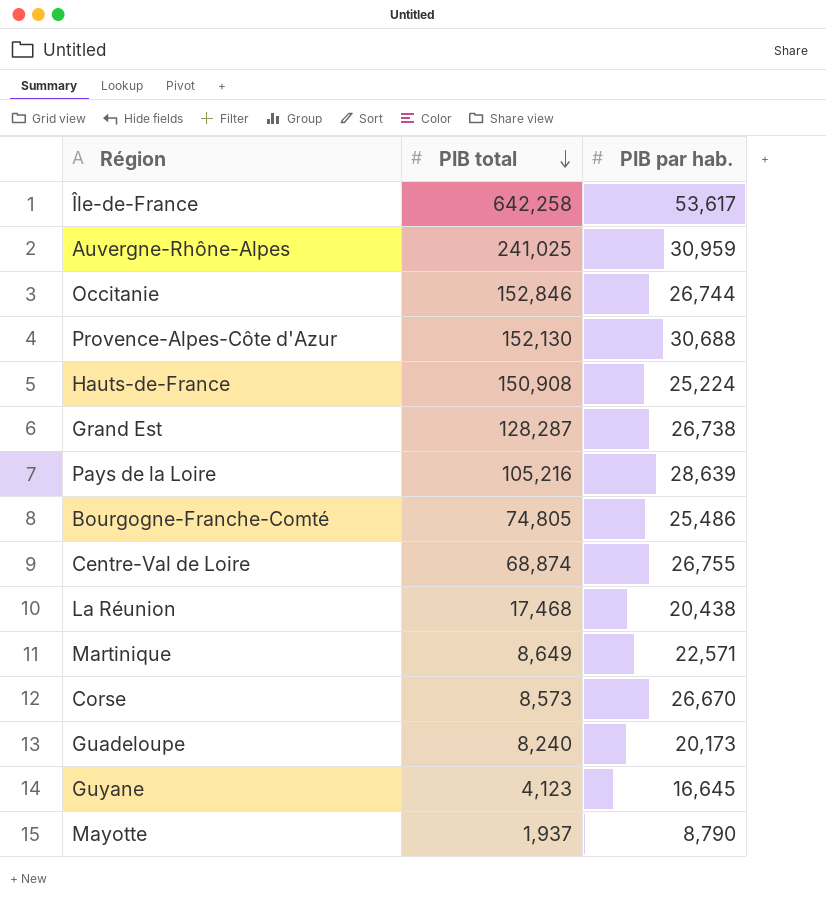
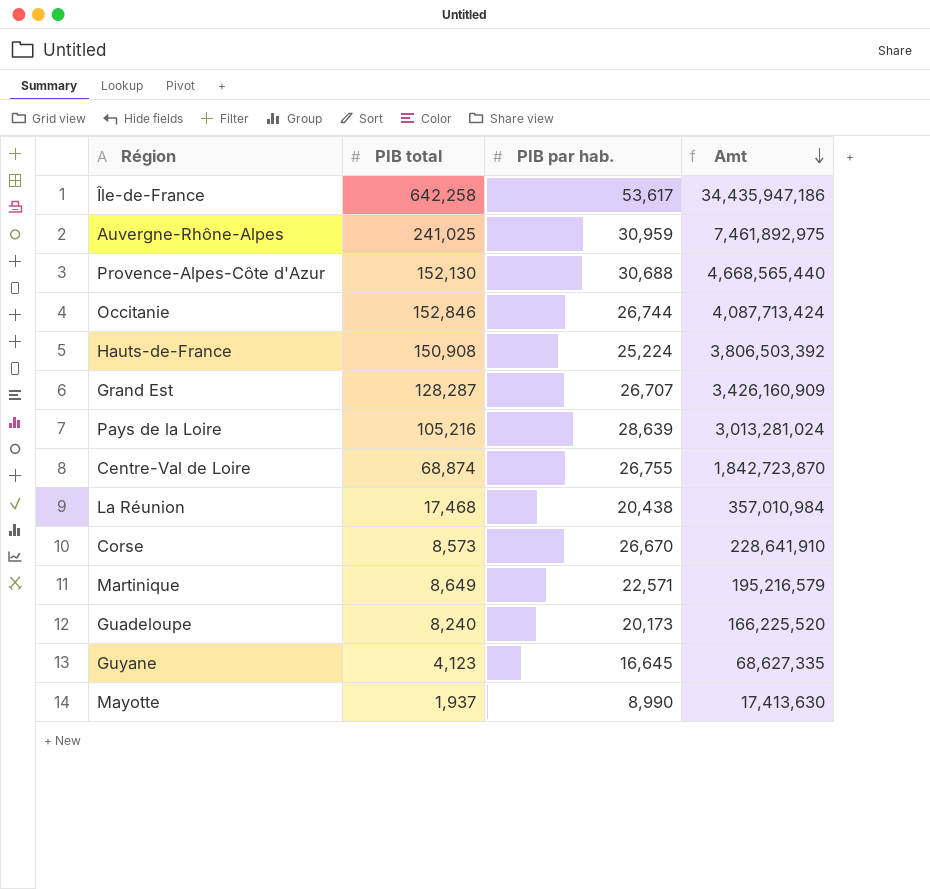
row order: PIB total descending -> Amt descending
column Amt | formula: none -> [PIB total] * [PIB par hab.]
row Bourgogne-Franche-Comté: 74,805 | 25,486 -> none
Grand Est | PIB par hab.: 26,738 -> 26,707
Mayotte | PIB par hab.: 8,790 -> 8,990

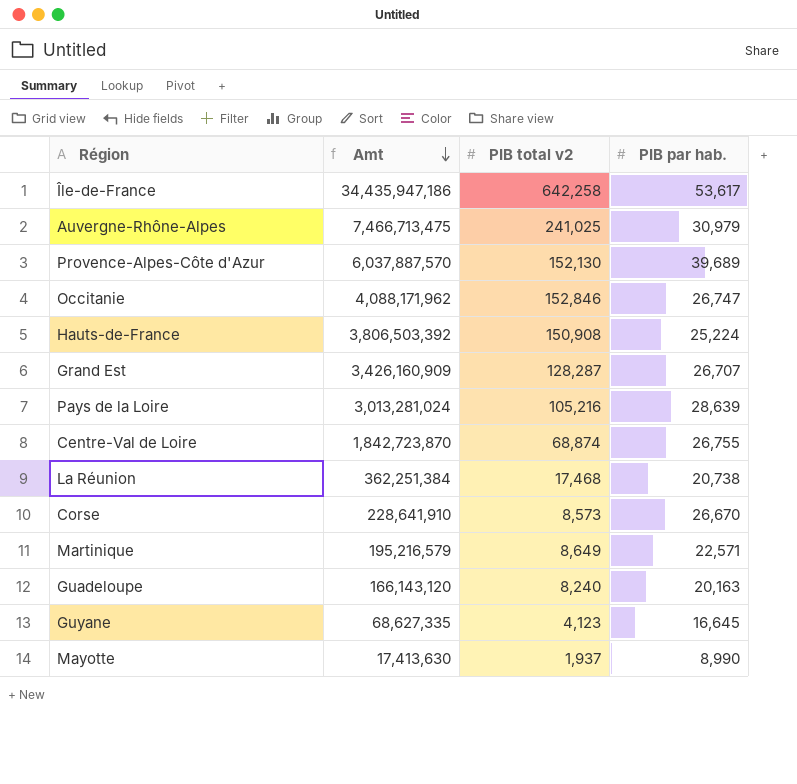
column Amt | position: 4 -> 2
column name: PIB total -> PIB total v2
Auvergne-Rhône-Alpes | Amt: 7,461,892,975 -> 7,466,713,475
Auvergne-Rhône-Alpes | PIB par hab.: 30,959 -> 30,979
Provence-Alpes-Côte d'Azur | Amt: 4,668,565,440 -> 6,037,887,570
Provence-Alpes-Côte d'Azur | PIB par hab.: 30,688 -> 39,689
Occitanie | Amt: 4,087,713,424 -> 4,088,171,962
Occitanie | PIB par hab.: 26,744 -> 26,747
La Réunion | Amt: 357,010,984 -> 362,251,384
La Réunion | PIB par hab.: 20,438 -> 20,738
Guadeloupe | Amt: 166,225,520 -> 166,143,120
Guadeloupe | PIB par hab.: 20,173 -> 20,163

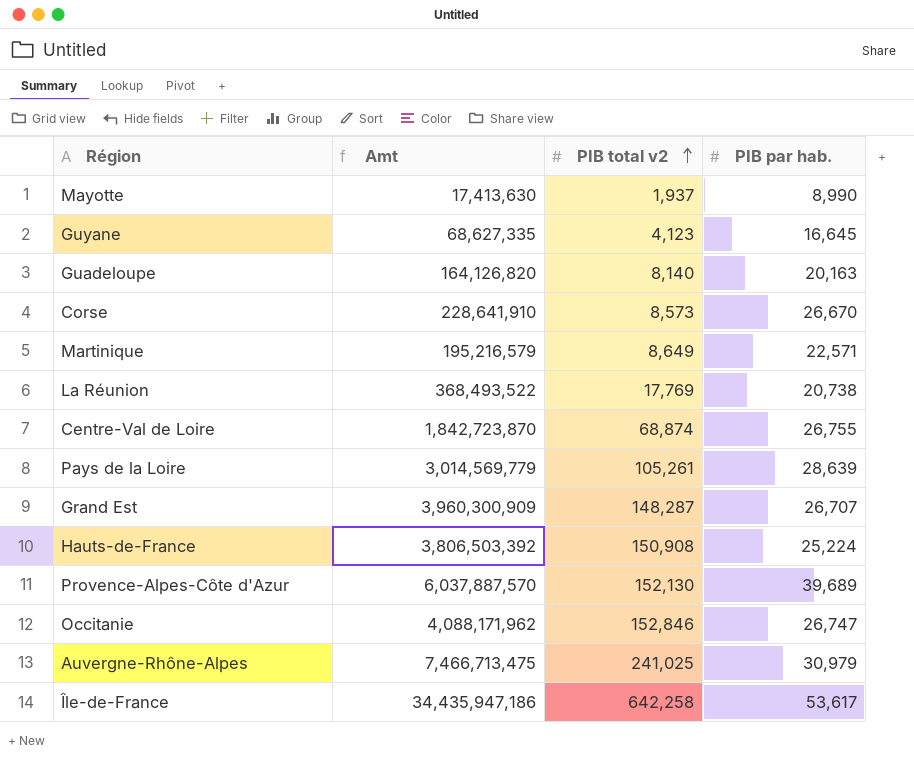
row order: Amt descending -> PIB total v2 ascending
Guadeloupe | Amt: 166,143,120 -> 164,126,820
Guadeloupe | PIB total v2: 8,240 -> 8,140
La Réunion | Amt: 362,251,384 -> 368,493,522
La Réunion | PIB total v2: 17,468 -> 17,769
Pays de la Loire | Amt: 3,013,281,024 -> 3,014,569,779
Pays de la Loire | PIB total v2: 105,216 -> 105,261
Grand Est | Amt: 3,426,160,909 -> 3,960,300,909
Grand Est | PIB total v2: 128,287 -> 148,287

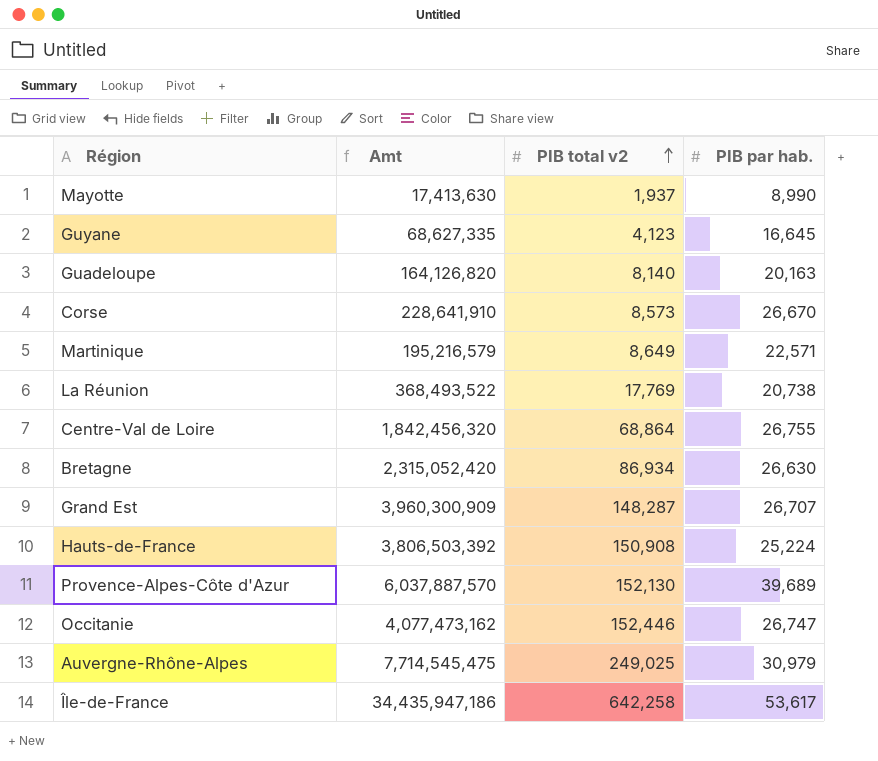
row Pays de la Loire: 3,014,569,779 | 105,261 | 28,639 -> none
Centre-Val de Loire | Amt: 1,842,723,870 -> 1,842,456,320
Centre-Val de Loire | PIB total v2: 68,874 -> 68,864
row Bretagne: none -> 2,315,052,420 | 86,934 | 26,630
Occitanie | Amt: 4,088,171,962 -> 4,077,473,162
Occitanie | PIB total v2: 152,846 -> 152,446
Auvergne-Rhône-Alpes | Amt: 7,466,713,475 -> 7,714,545,475
Auvergne-Rhône-Alpes | PIB total v2: 241,025 -> 249,025

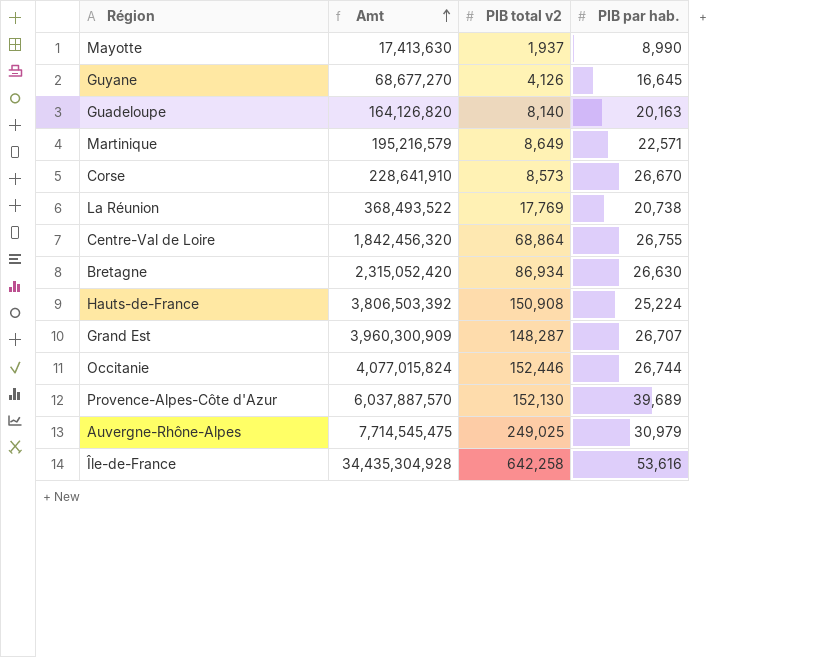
row order: PIB total v2 ascending -> Amt ascending
Guyane | Amt: 68,627,335 -> 68,677,270
Guyane | PIB total v2: 4,123 -> 4,126
Occitanie | Amt: 4,077,473,162 -> 4,077,015,824
Occitanie | PIB par hab.: 26,747 -> 26,744
Île-de-France | Amt: 34,435,947,186 -> 34,435,304,928
Île-de-France | PIB par hab.: 53,617 -> 53,616

